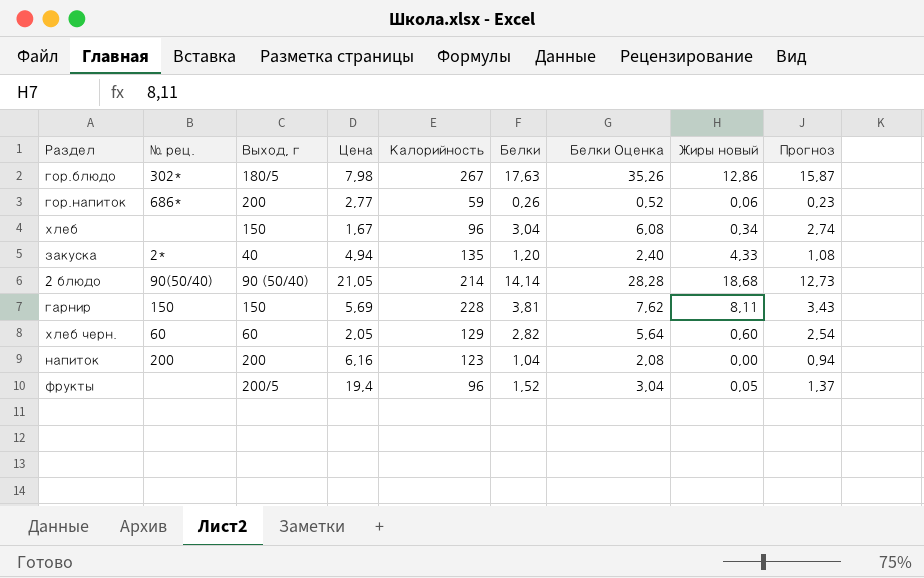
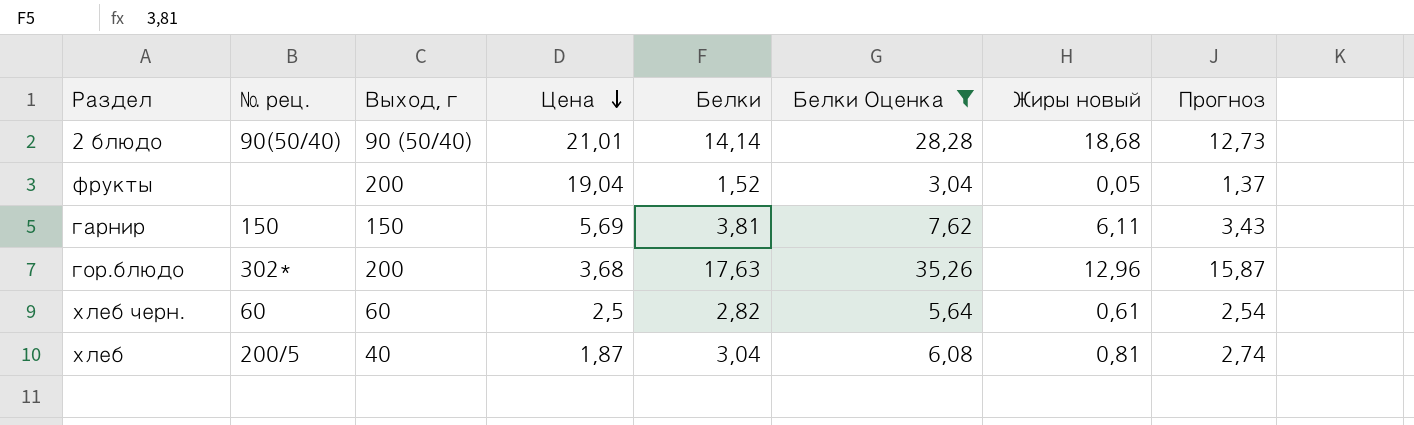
filter: none -> Белки Оценка >= 3,04
row order: none -> Цена descending
column Калорийность | position: 5 -> none
2 блюдо | Цена: 21,05 -> 21,01
фрукты | Выход, г: 200/5 -> 200
фрукты | Цена: 19,4 -> 19,04
гарнир | Жиры новый: 8,11 -> 6,11
гор.блюдо | Выход, г: 180/5 -> 200
гор.блюдо | Цена: 7,98 -> 3,68
гор.блюдо | Жиры новый: 12,86 -> 12,96
хлеб черн. | Цена: 2,05 -> 2,5
хлеб черн. | Жиры новый: 0,60 -> 0,61
хлеб | № рец.: none -> 200/5
хлеб | Выход, г: 150 -> 40
хлеб | Цена: 1,67 -> 1,87
хлеб | Жиры новый: 0,34 -> 0,81

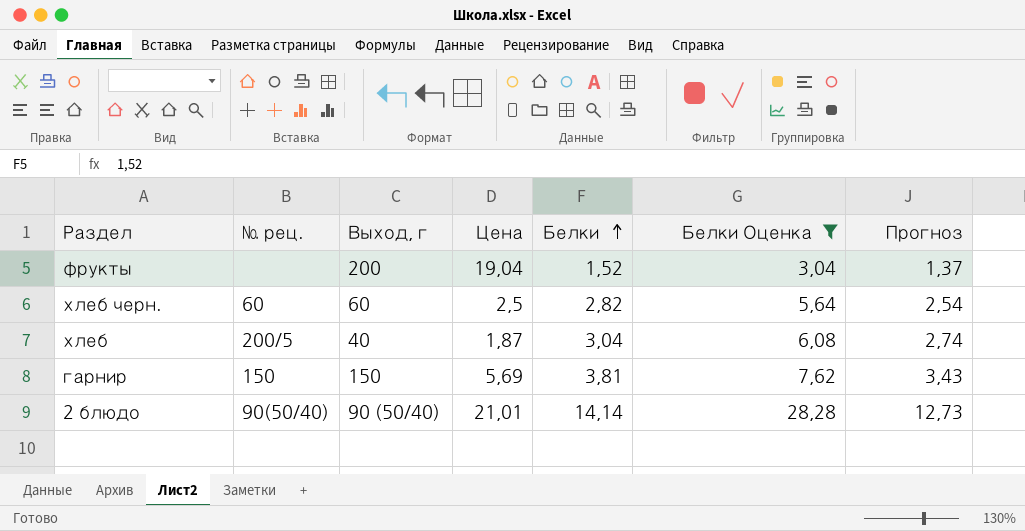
row order: Цена descending -> Белки ascending
column Жиры новый | position: 7 -> none
row гор.блюдо: 302* | 200 | 3,68 | 17,63 | 35,26 | 12,96 | 15,87 -> none

